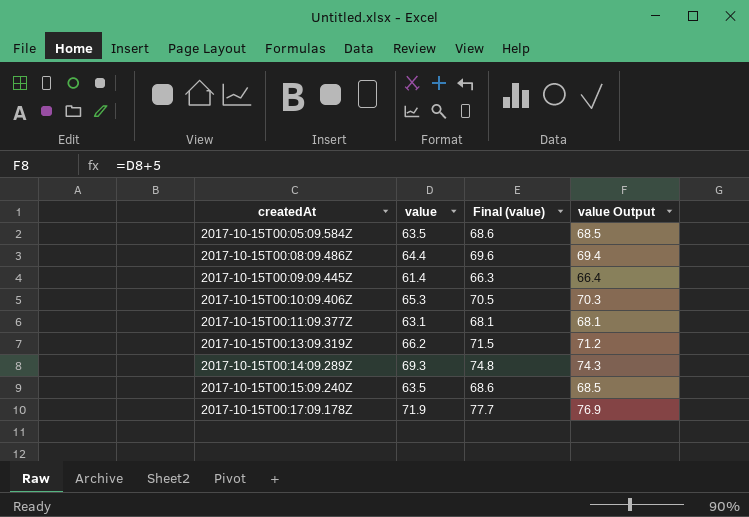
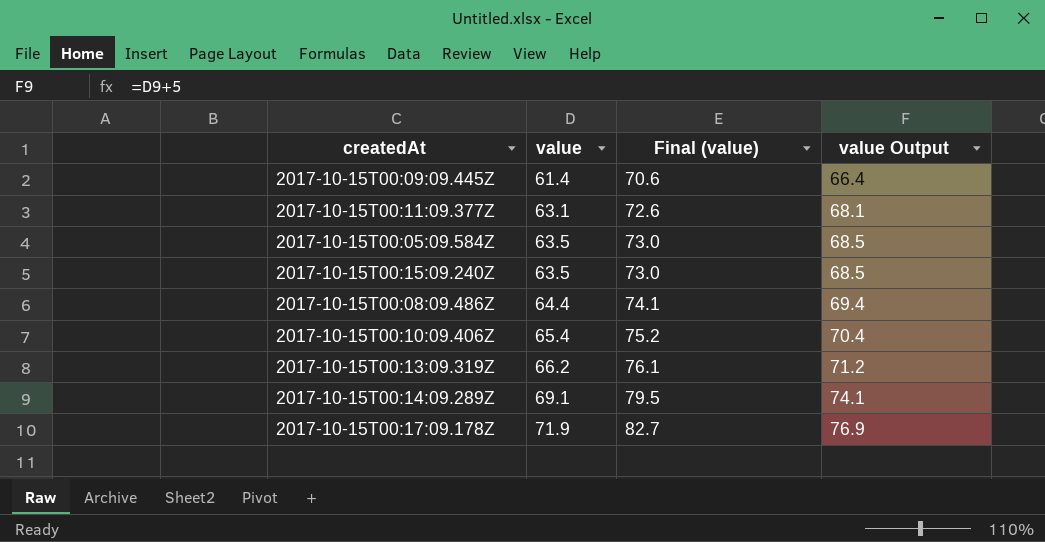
row order: createdAt ascending -> value ascending
column Final (value) | formula: [value] * 1.08 -> [value] * 1.15
2017-10-15T00:10:09.406Z | value: 65.3 -> 65.4
2017-10-15T00:10:09.406Z | value Output: 70.3 -> 70.4
2017-10-15T00:14:09.289Z | value: 69.3 -> 69.1
2017-10-15T00:14:09.289Z | value Output: 74.3 -> 74.1

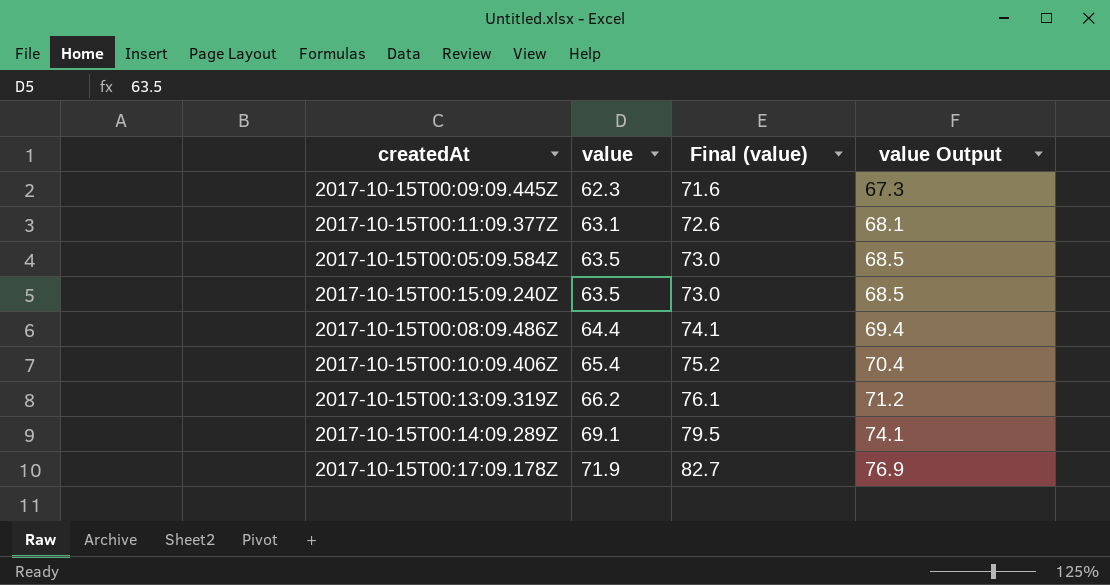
2017-10-15T00:09:09.445Z | value: 61.4 -> 62.3
2017-10-15T00:09:09.445Z | Final (value): 70.6 -> 71.6
2017-10-15T00:09:09.445Z | value Output: 66.4 -> 67.3

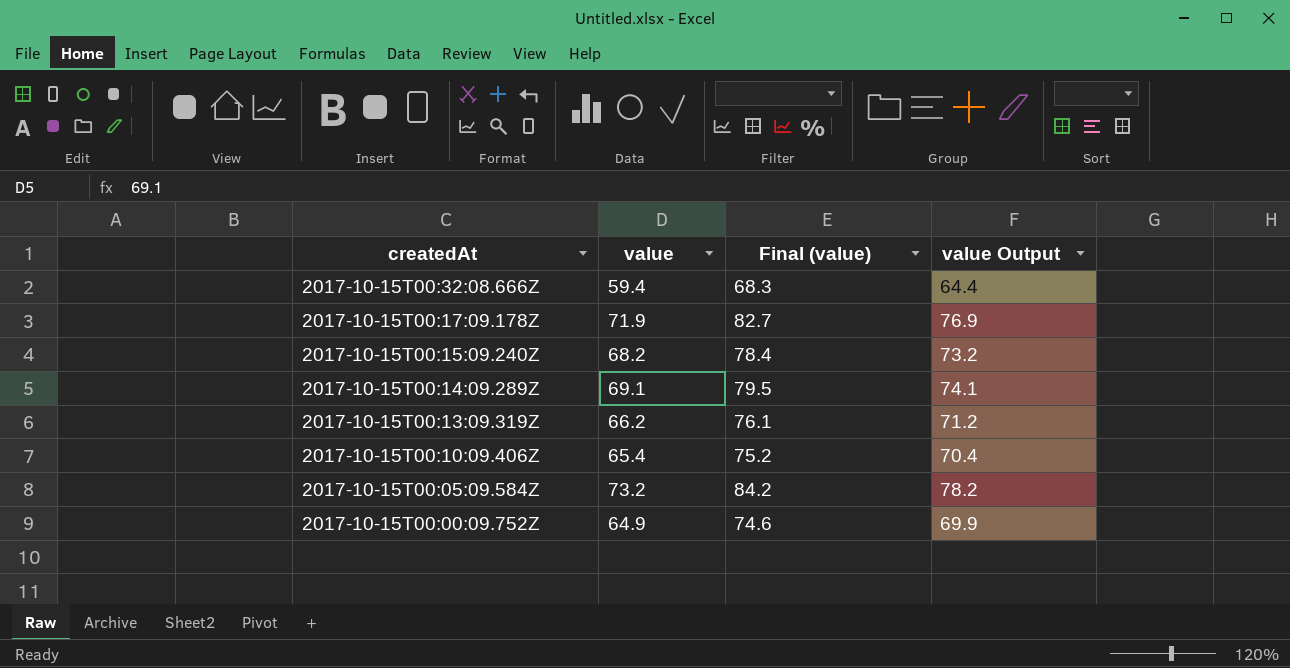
row order: value ascending -> createdAt descending
row 2017-10-15T00:09:09.445Z: 62.3 | 71.6 | 67.3 -> none
row 2017-10-15T00:11:09.377Z: 63.1 | 72.6 | 68.1 -> none
row 2017-10-15T00:08:09.486Z: 64.4 | 74.1 | 69.4 -> none
row 2017-10-15T00:32:08.666Z: none -> 59.4 | 68.3 | 64.4
2017-10-15T00:15:09.240Z | value: 63.5 -> 68.2
2017-10-15T00:15:09.240Z | Final (value): 73.0 -> 78.4
2017-10-15T00:15:09.240Z | value Output: 68.5 -> 73.2
2017-10-15T00:05:09.584Z | value: 63.5 -> 73.2
2017-10-15T00:05:09.584Z | Final (value): 73.0 -> 84.2
2017-10-15T00:05:09.584Z | value Output: 68.5 -> 78.2
row 2017-10-15T00:00:09.752Z: none -> 64.9 | 74.6 | 69.9

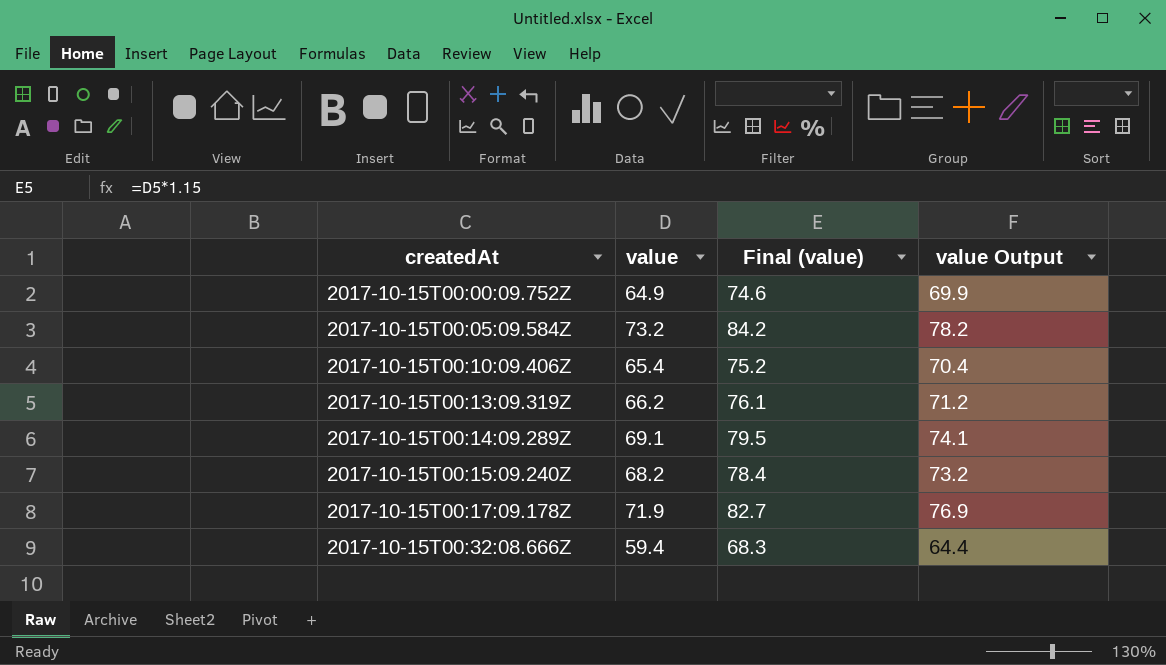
row order: createdAt descending -> createdAt ascending

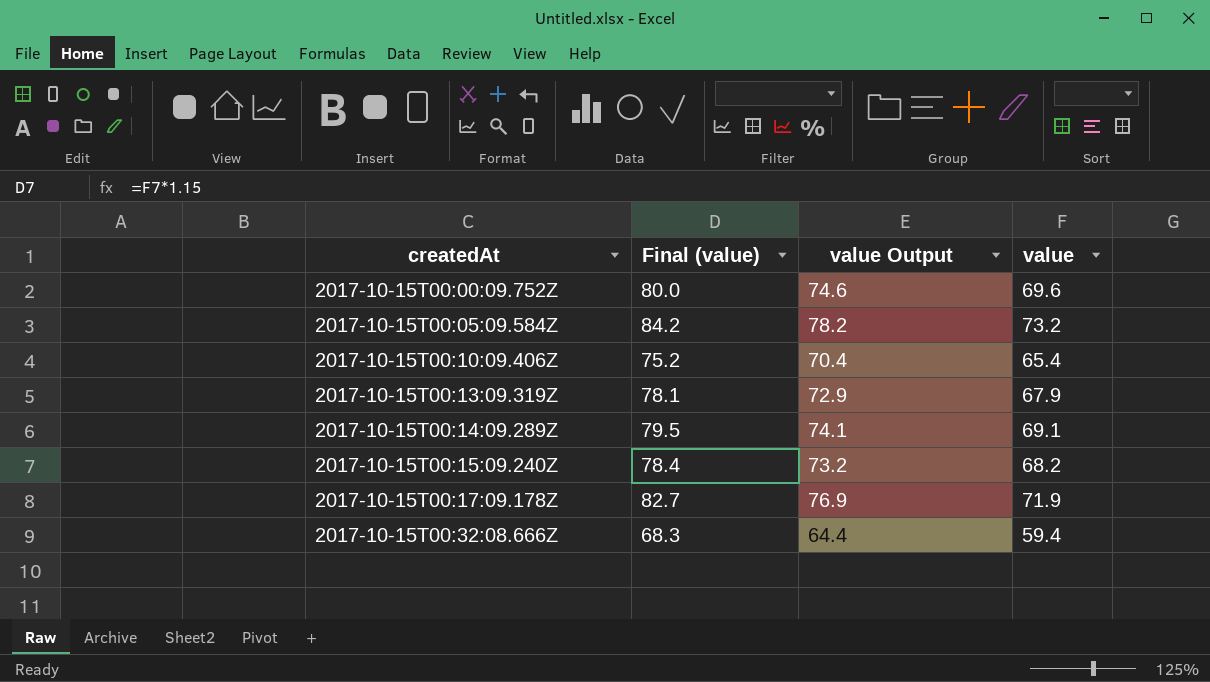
column value | position: 2 -> 4
2017-10-15T00:00:09.752Z | Final (value): 74.6 -> 80.0
2017-10-15T00:00:09.752Z | value Output: 69.9 -> 74.6
2017-10-15T00:00:09.752Z | value: 64.9 -> 69.6
2017-10-15T00:13:09.319Z | Final (value): 76.1 -> 78.1
2017-10-15T00:13:09.319Z | value Output: 71.2 -> 72.9
2017-10-15T00:13:09.319Z | value: 66.2 -> 67.9

